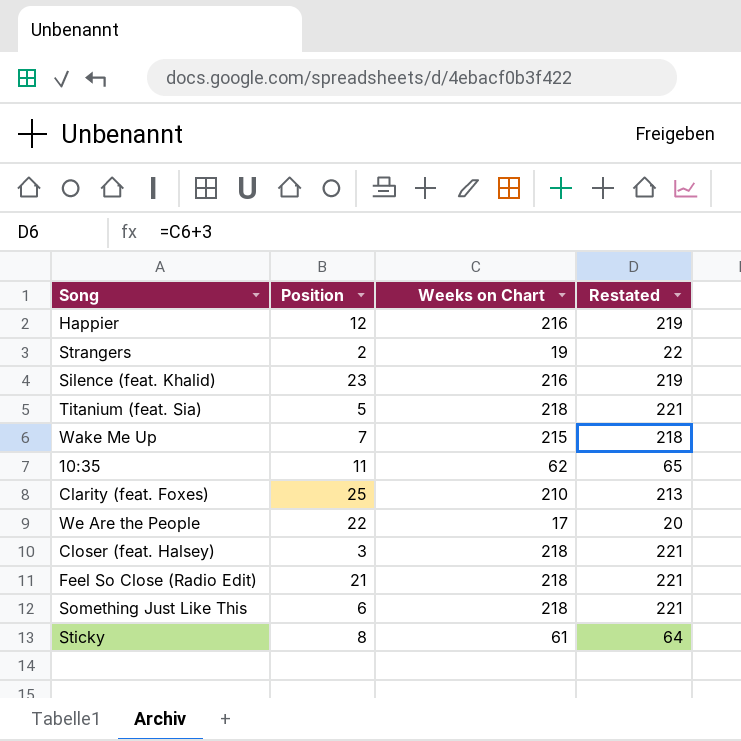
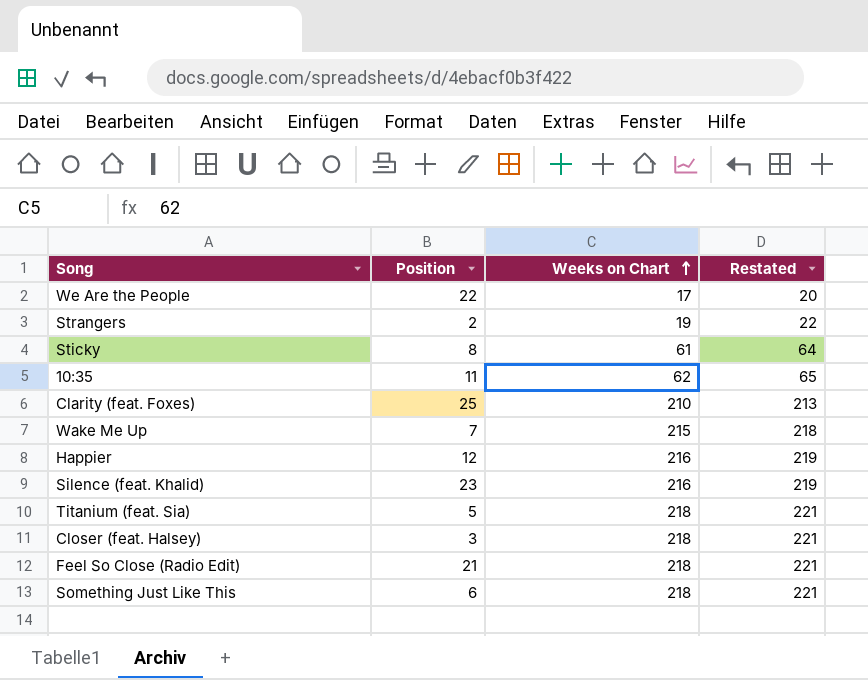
row order: none -> Weeks on Chart ascending

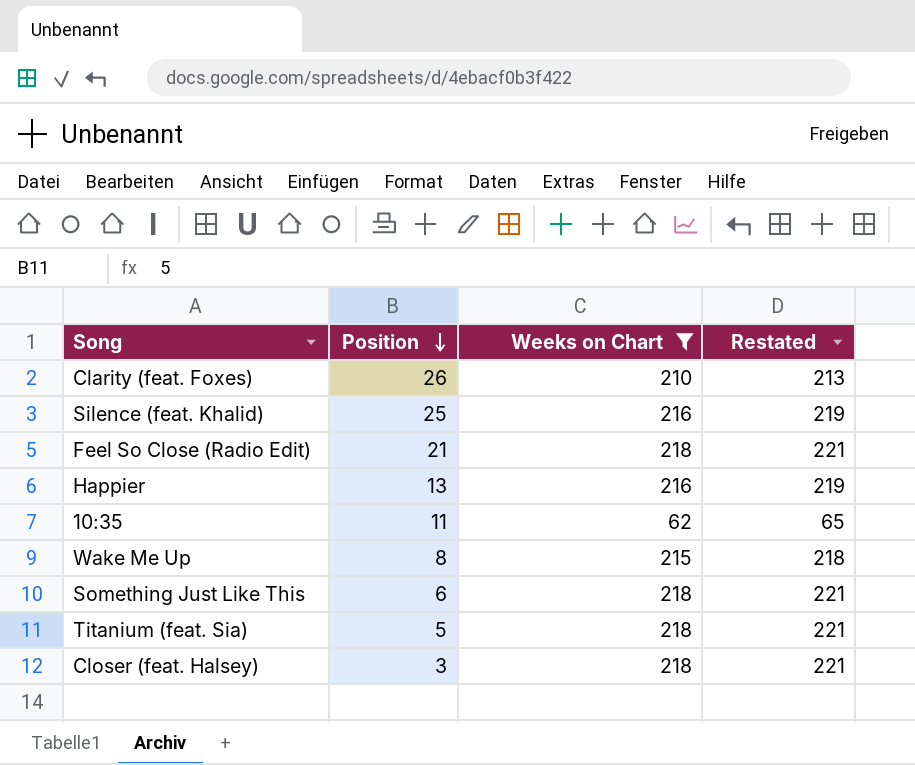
filter: none -> Weeks on Chart >= 62
row order: Weeks on Chart ascending -> Position descending
Clarity (feat. Foxes) | Position: 25 -> 26
Silence (feat. Khalid) | Position: 23 -> 25
Happier | Position: 12 -> 13
Wake Me Up | Position: 7 -> 8

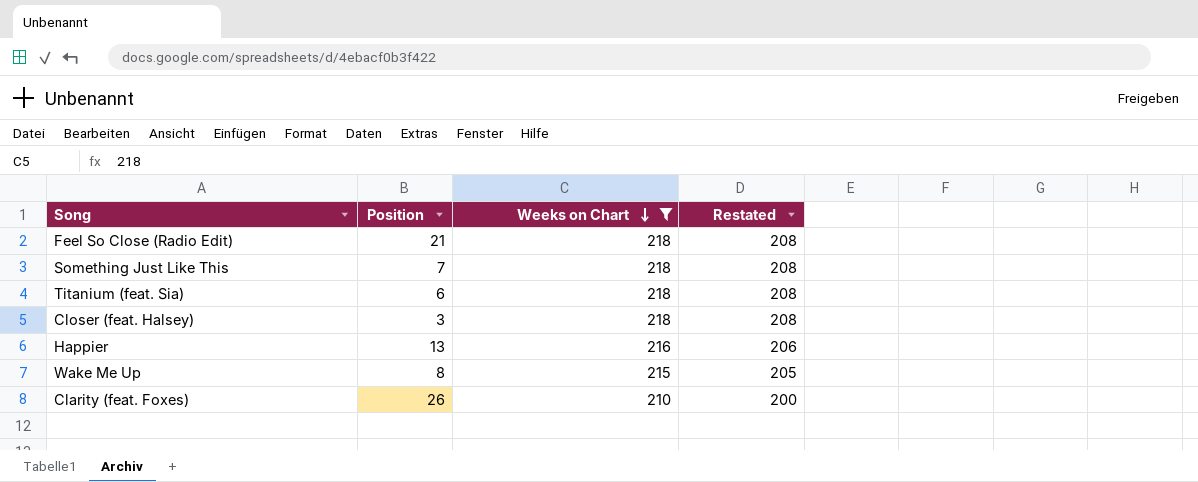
row order: Position descending -> Weeks on Chart descending
column Restated | formula: [Weeks on Chart] + 3 -> [Weeks on Chart] - 10
row Silence (feat. Khalid): 25 | 216 | 219 -> none
row 10:35: 11 | 62 | 65 -> none
Something Just Like This | Position: 6 -> 7
Titanium (feat. Sia) | Position: 5 -> 6

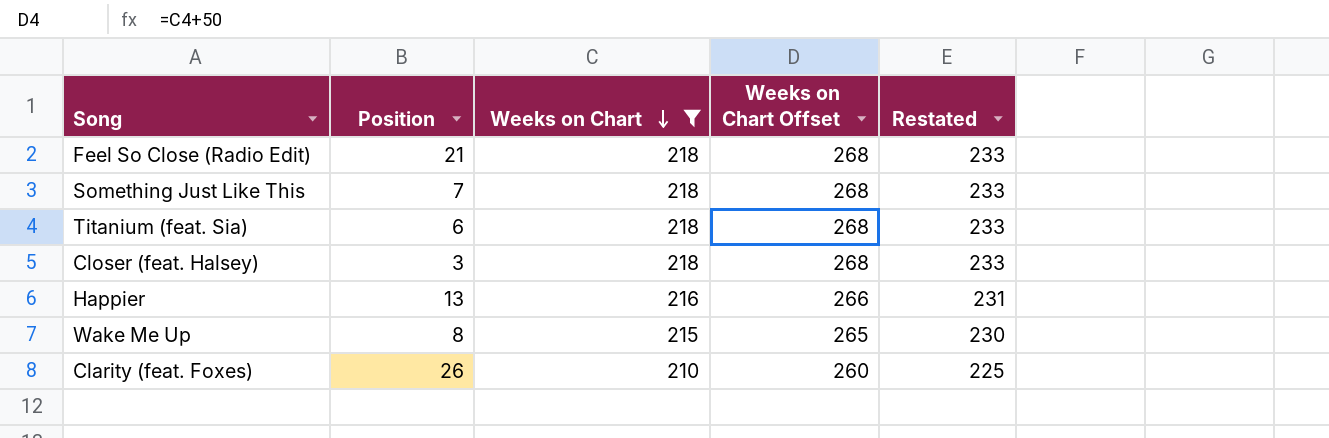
column Weeks on Chart Offset | formula: none -> [Weeks on Chart] + 50
column Restated | formula: [Weeks on Chart] - 10 -> [Weeks on Chart] + 15

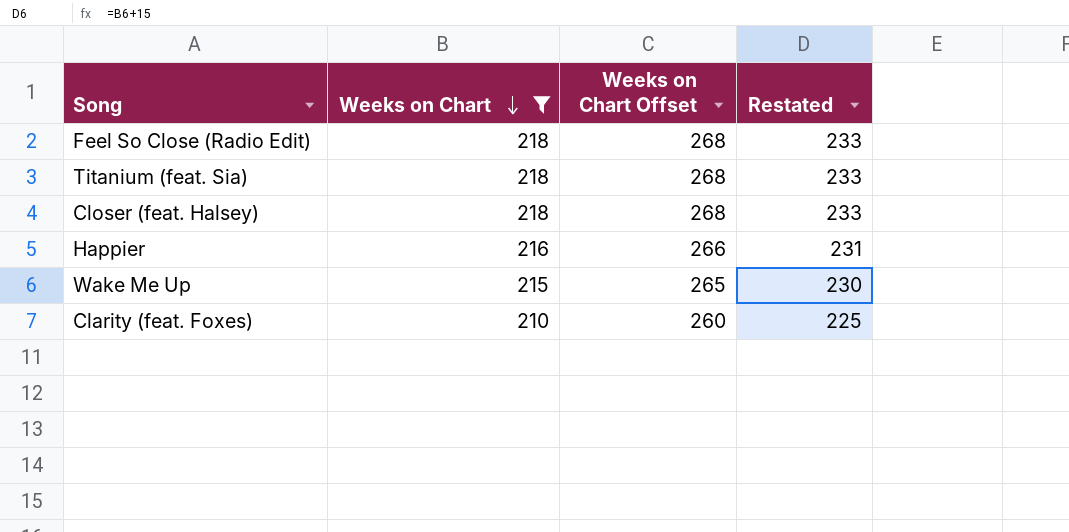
column Position | position: 2 -> none
row Something Just Like This: 7 | 218 | 268 | 233 -> none

